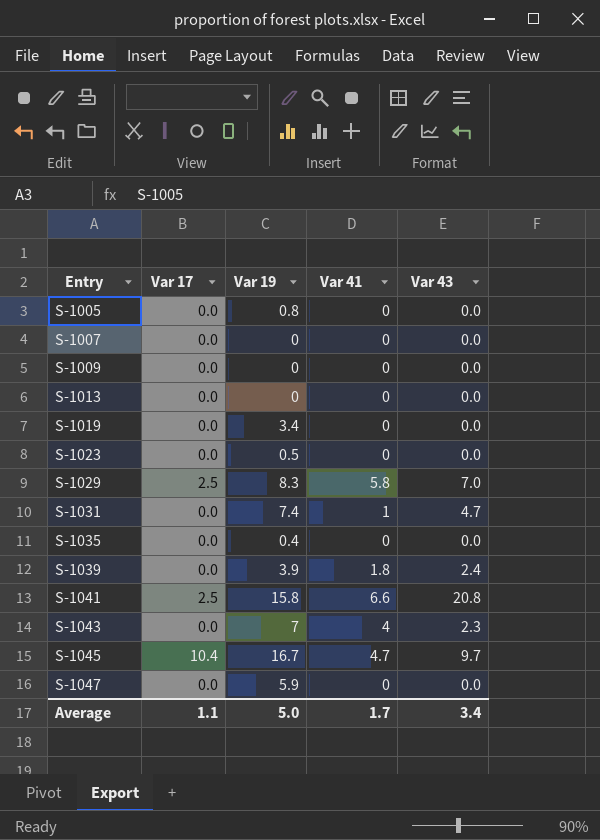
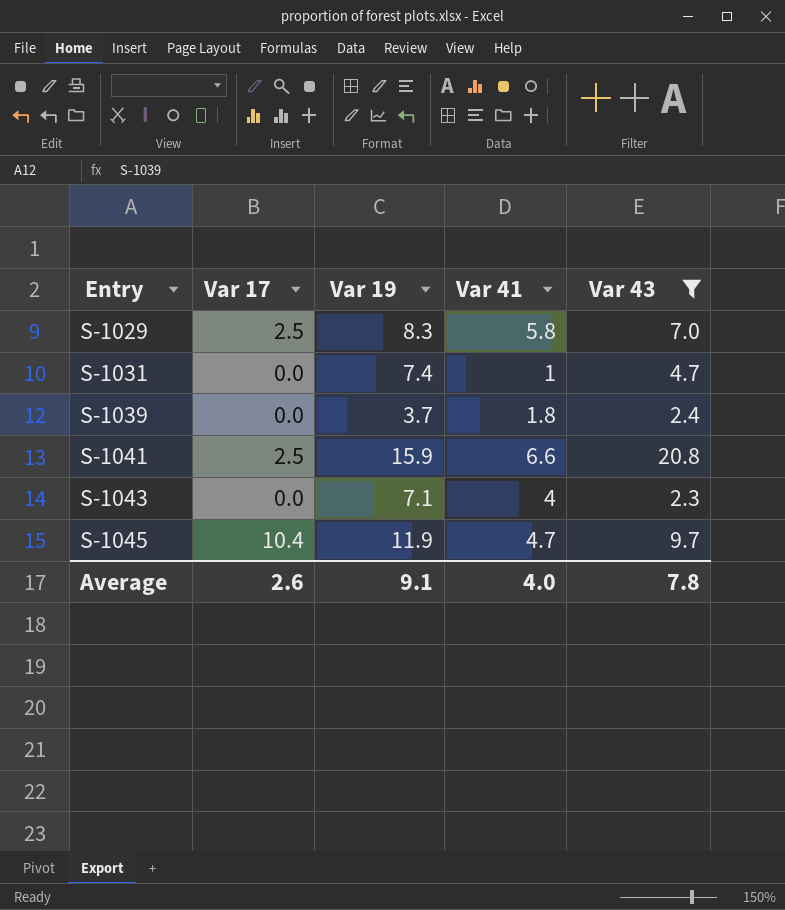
filter: none -> Var 43 != 0.0
S-1039 | Var 19: 3.9 -> 3.7
S-1041 | Var 19: 15.8 -> 15.9
S-1043 | Var 19: 7 -> 7.1
S-1045 | Var 19: 16.7 -> 11.9
Average | Var 17: 1.1 -> 2.6
Average | Var 19: 5.0 -> 9.1
Average | Var 41: 1.7 -> 4.0
Average | Var 43: 3.4 -> 7.8

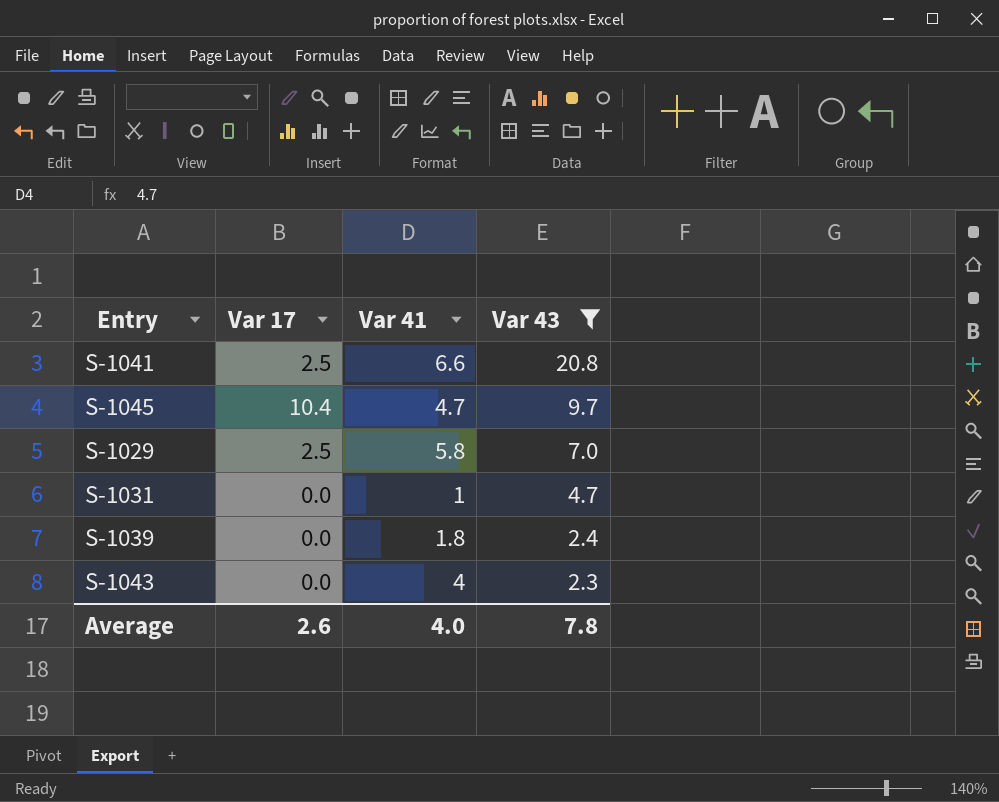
row order: Entry ascending -> Var 43 descending
column Var 19 | position: 3 -> none

